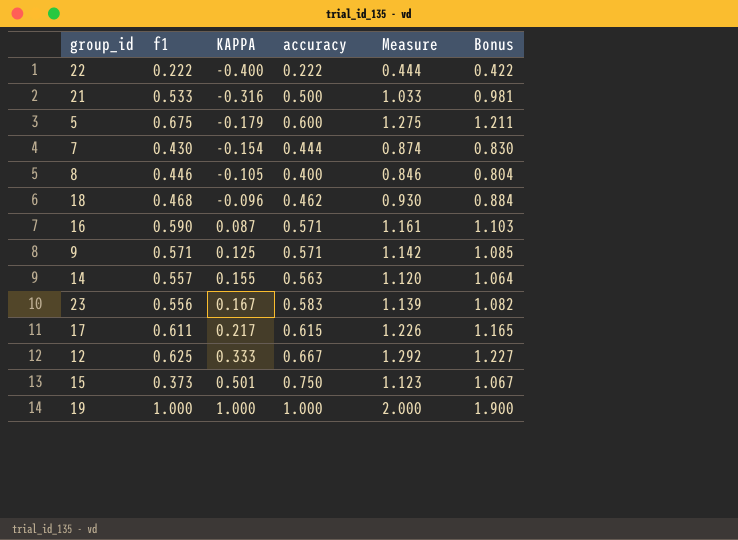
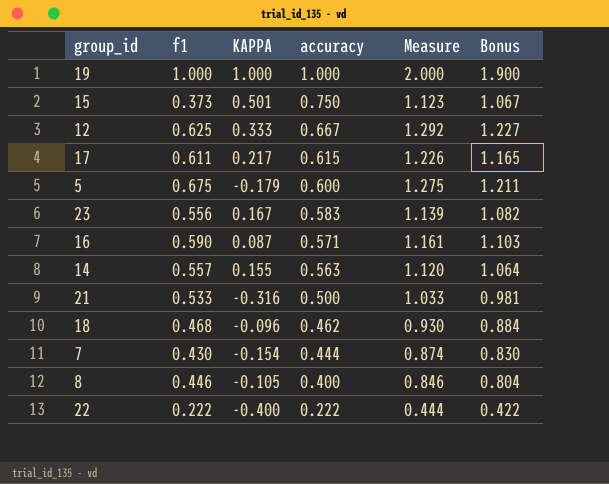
row order: KAPPA ascending -> accuracy descending
row 9: 0.571 | 0.125 | 0.571 | 1.142 | 1.085 -> none

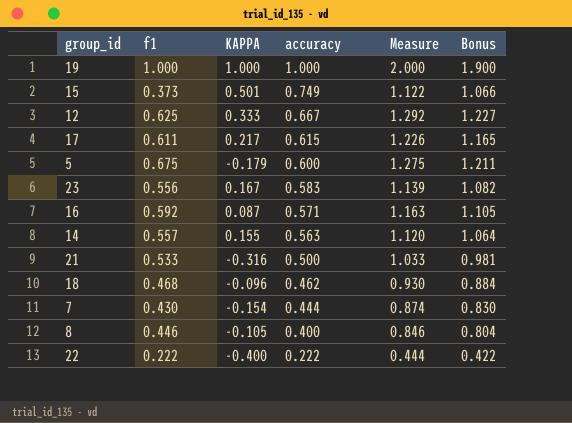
15 | accuracy: 0.750 -> 0.749
15 | Measure: 1.123 -> 1.122
15 | Bonus: 1.067 -> 1.066
16 | f1: 0.590 -> 0.592
16 | Measure: 1.161 -> 1.163
16 | Bonus: 1.103 -> 1.105

